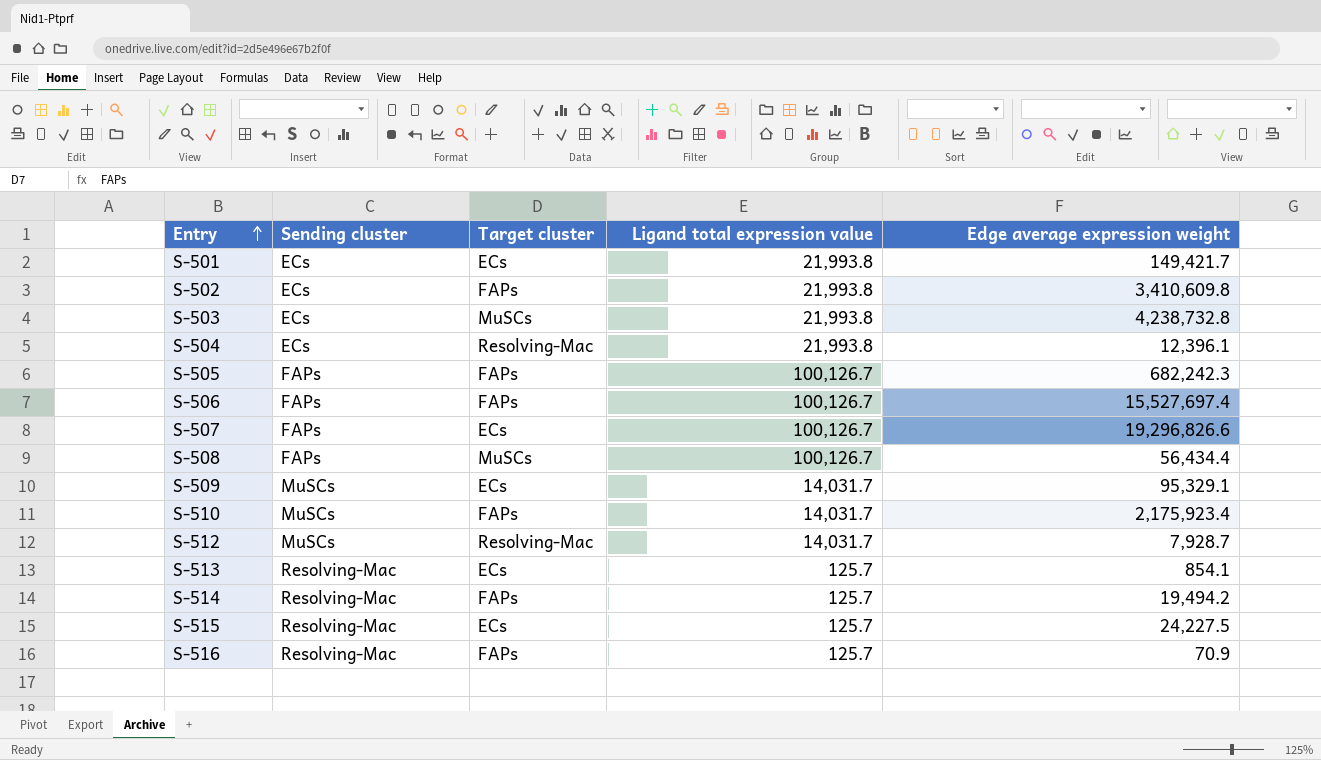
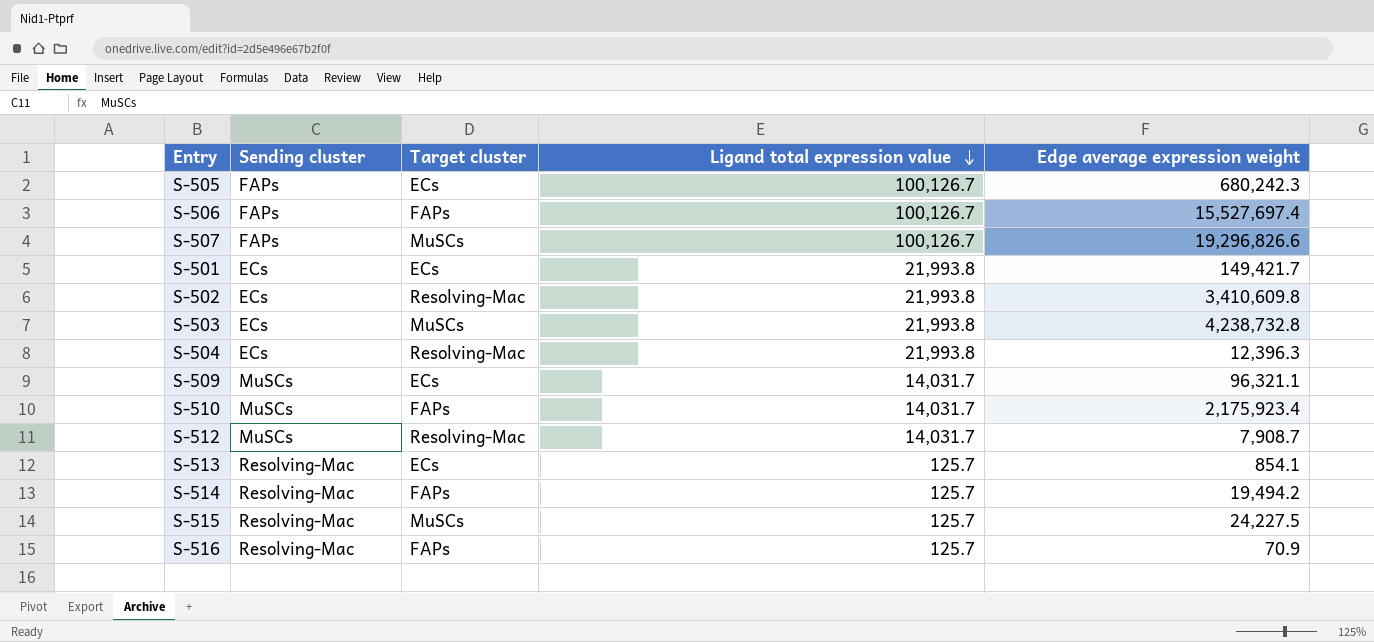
row order: Entry ascending -> Ligand total expression value descending
row S-508: FAPs | MuSCs | 100,126.7 | 56,434.4 -> none
S-505 | Target cluster: FAPs -> ECs
S-505 | Edge average expression weight: 682,242.3 -> 680,242.3
S-507 | Target cluster: ECs -> MuSCs
S-502 | Target cluster: FAPs -> Resolving-Mac
S-504 | Edge average expression weight: 12,396.1 -> 12,396.3
S-509 | Edge average expression weight: 95,329.1 -> 96,321.1
S-512 | Edge average expression weight: 7,928.7 -> 7,908.7
S-515 | Target cluster: ECs -> MuSCs

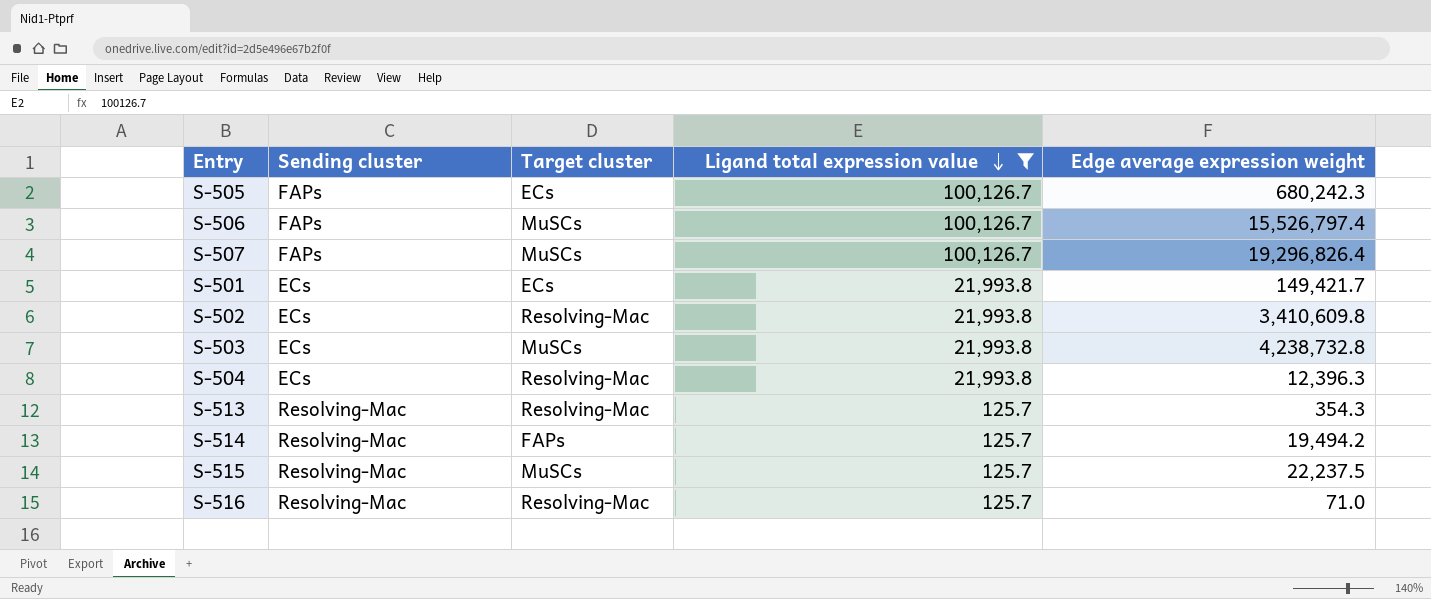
filter: none -> Ligand total expression value != 14,031.7
S-506 | Target cluster: FAPs -> MuSCs
S-506 | Edge average expression weight: 15,527,697.4 -> 15,526,797.4
S-507 | Edge average expression weight: 19,296,826.6 -> 19,296,826.4
S-513 | Target cluster: ECs -> Resolving-Mac
S-513 | Edge average expression weight: 854.1 -> 354.3
S-515 | Edge average expression weight: 24,227.5 -> 22,237.5
S-516 | Target cluster: FAPs -> Resolving-Mac
S-516 | Edge average expression weight: 70.9 -> 71.0

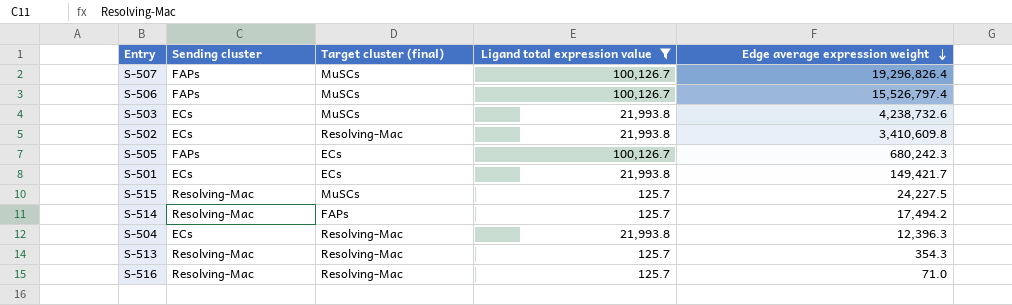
row order: Ligand total expression value descending -> Edge average expression weight descending
column name: Target cluster -> Target cluster (final)
S-503 | Edge average expression weight: 4,238,732.8 -> 4,238,732.6
S-515 | Edge average expression weight: 22,237.5 -> 24,227.5
S-514 | Edge average expression weight: 19,494.2 -> 17,494.2

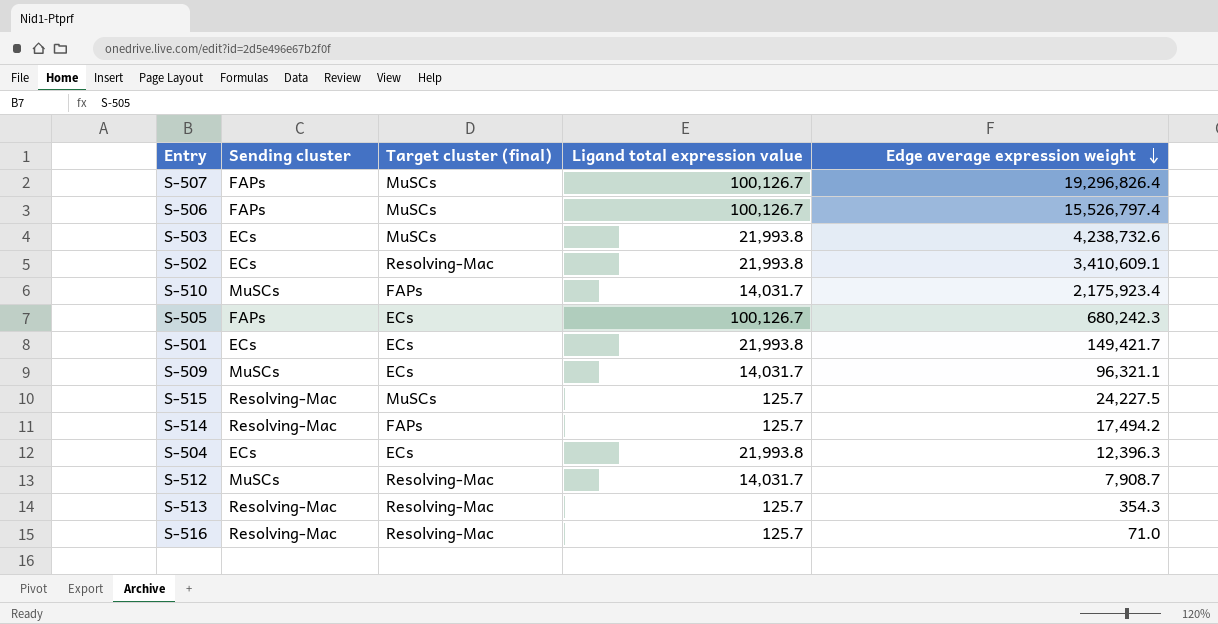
filter: Ligand total expression value != 14,031.7 -> none
S-502 | Edge average expression weight: 3,410,609.8 -> 3,410,609.1
S-504 | Target cluster (final): Resolving-Mac -> ECs

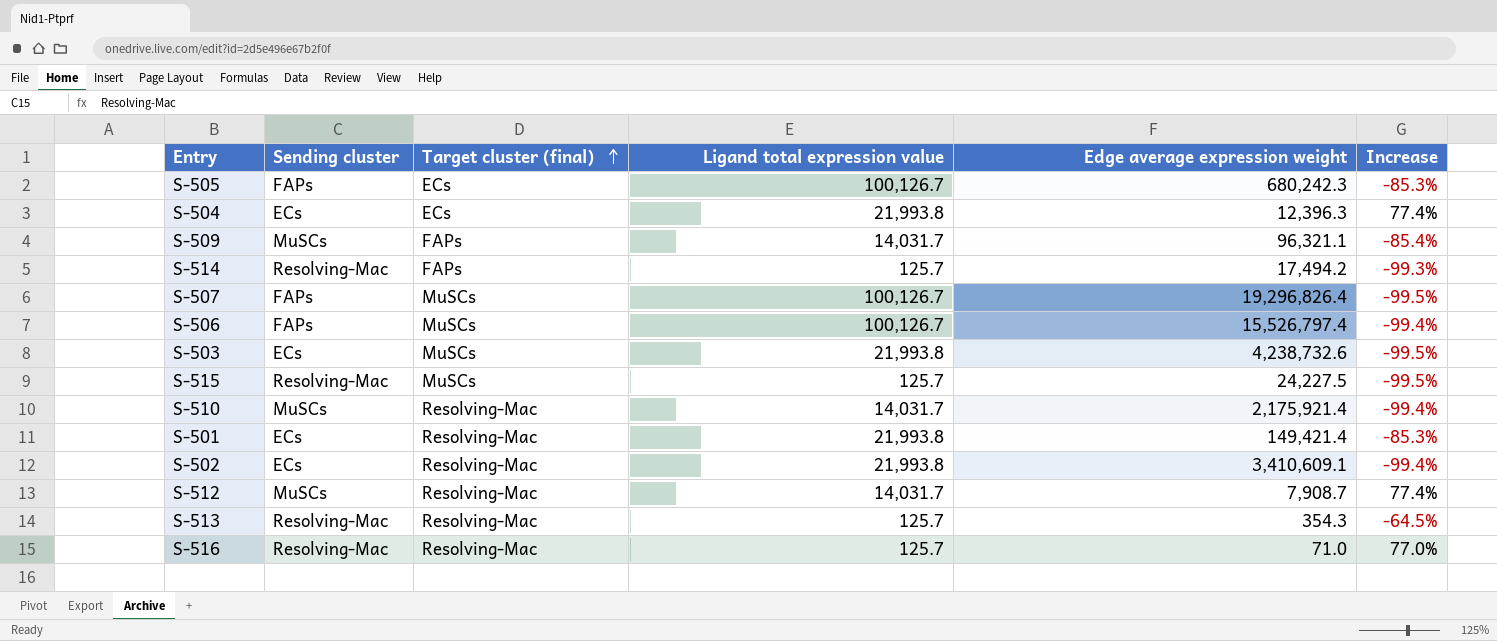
row order: Edge average expression weight descending -> Target cluster (final) ascending
column Increase | formula: none -> ([Ligand total expression value] - [Edge average expression weight]) / [Edge average expression weight]
S-509 | Target cluster (final): ECs -> FAPs
S-510 | Target cluster (final): FAPs -> Resolving-Mac
S-510 | Edge average expression weight: 2,175,923.4 -> 2,175,921.4
S-501 | Target cluster (final): ECs -> Resolving-Mac
S-501 | Edge average expression weight: 149,421.7 -> 149,421.4

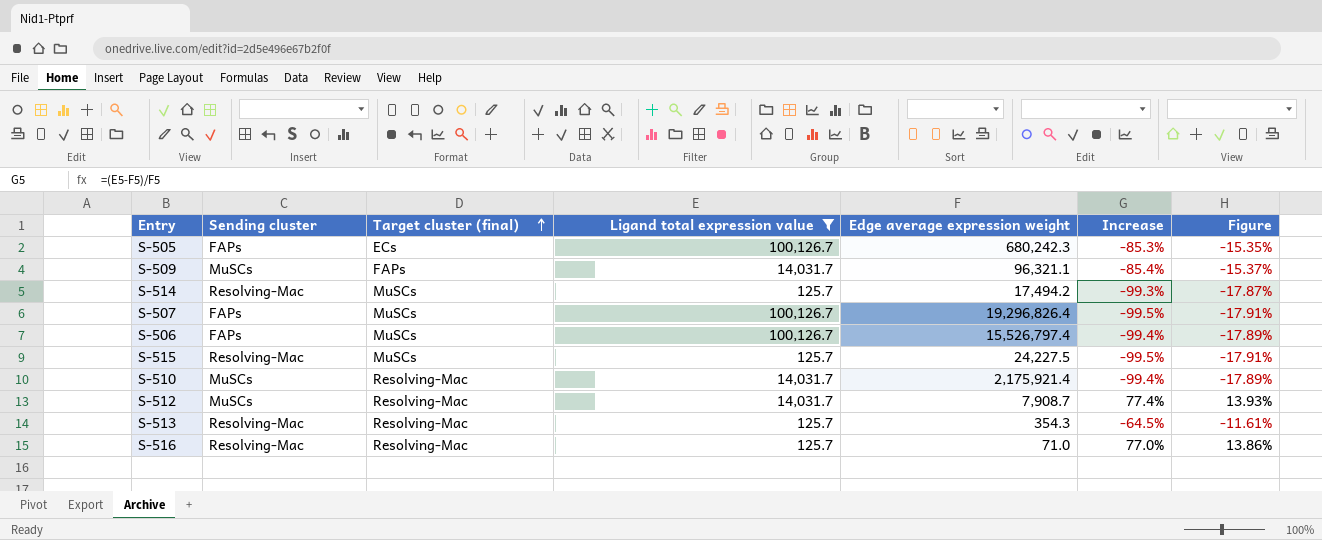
filter: none -> Ligand total expression value != 21,993.8
column Figure | formula: none -> [Increase] * 0.18
S-514 | Target cluster (final): FAPs -> MuSCs

